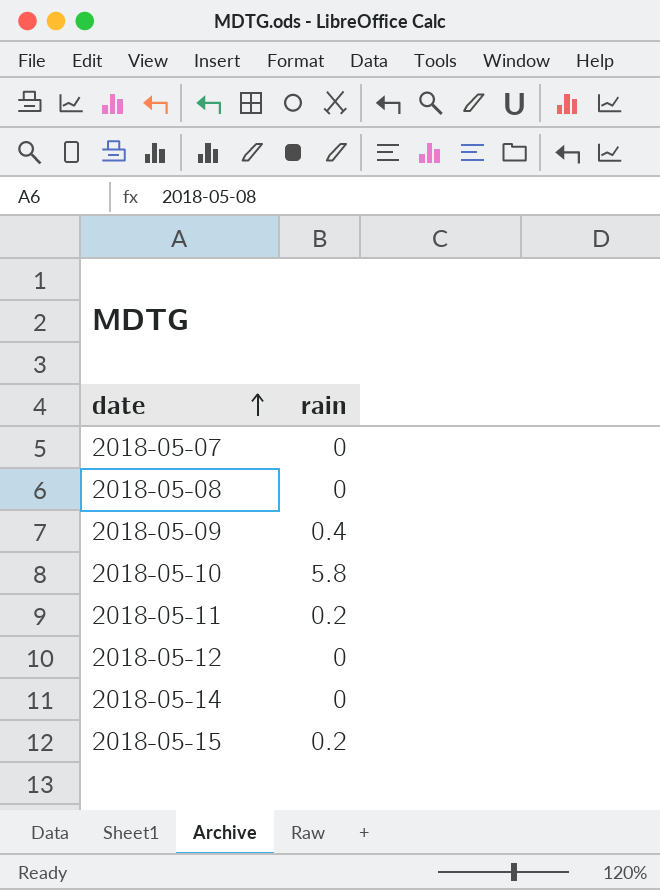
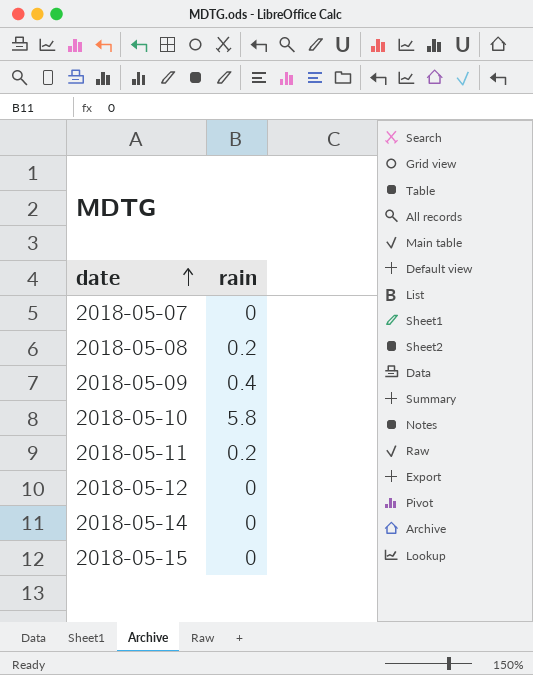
2018-05-08 | rain: 0 -> 0.2
2018-05-15 | rain: 0.2 -> 0

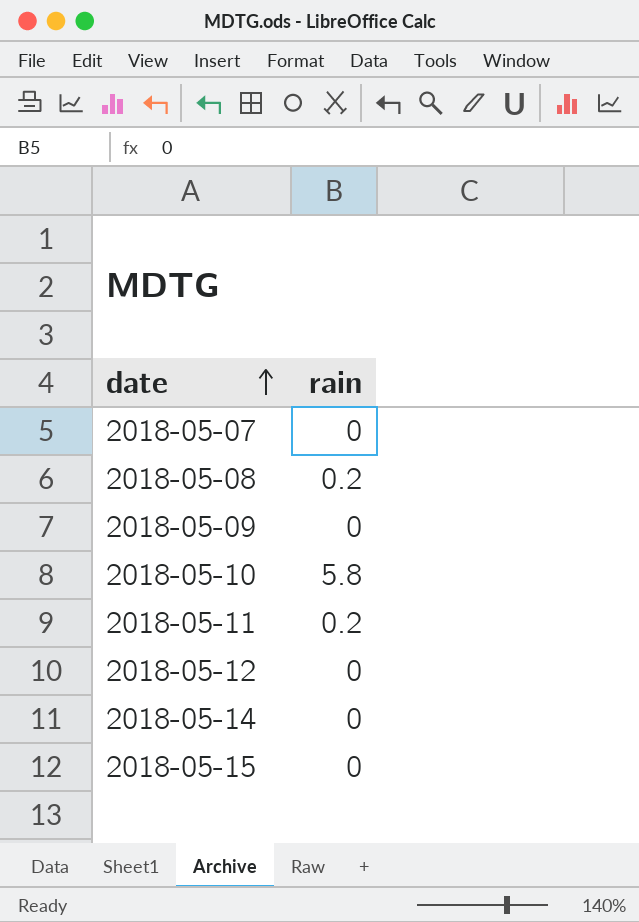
2018-05-09 | rain: 0.4 -> 0

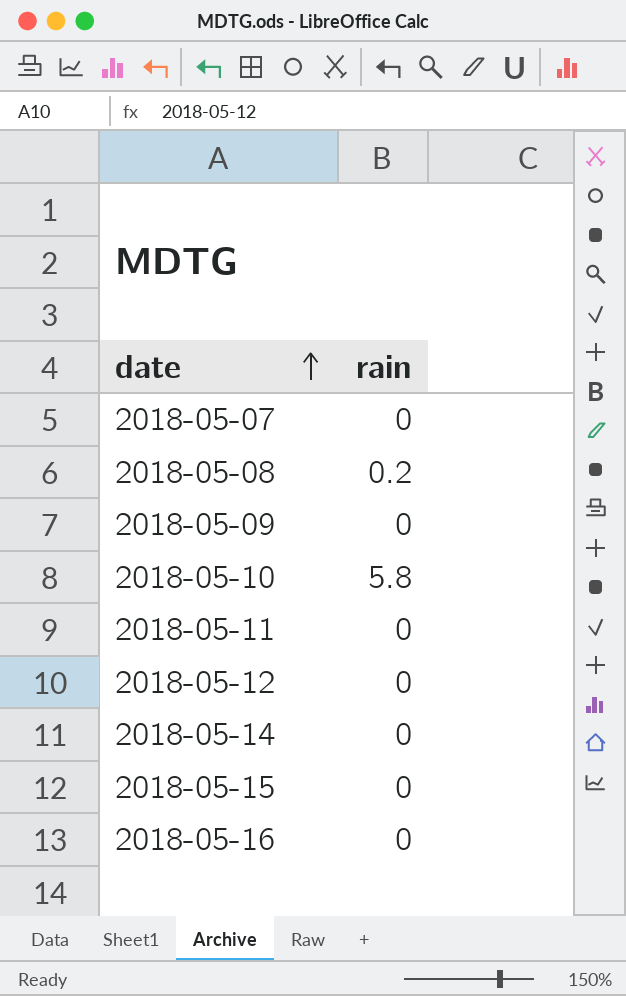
2018-05-11 | rain: 0.2 -> 0
row 2018-05-16: none -> 0

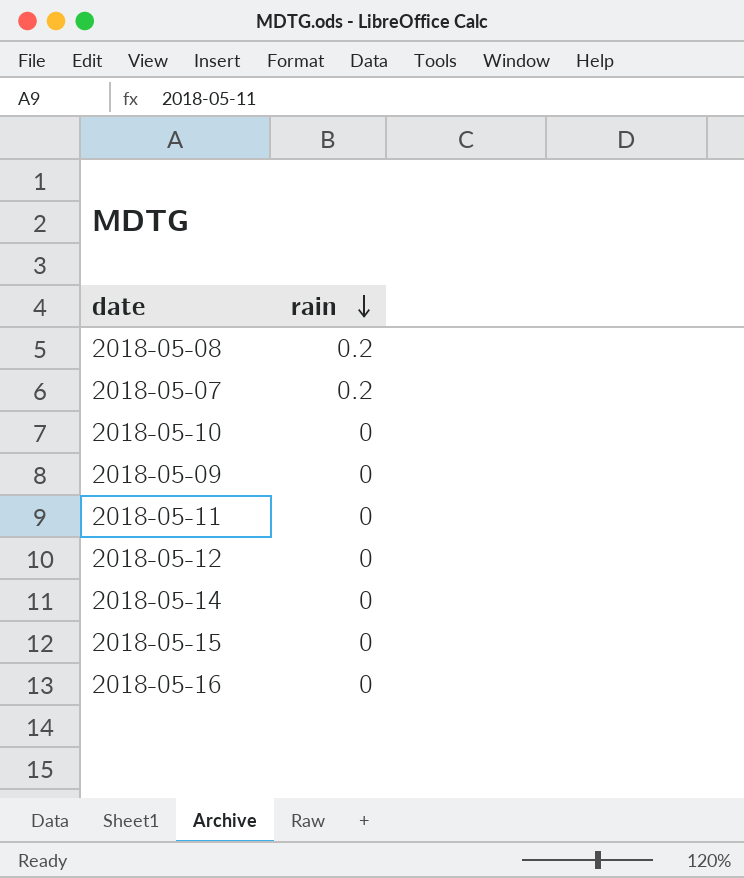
row order: date ascending -> rain descending
2018-05-07 | rain: 0 -> 0.2
2018-05-10 | rain: 5.8 -> 0

